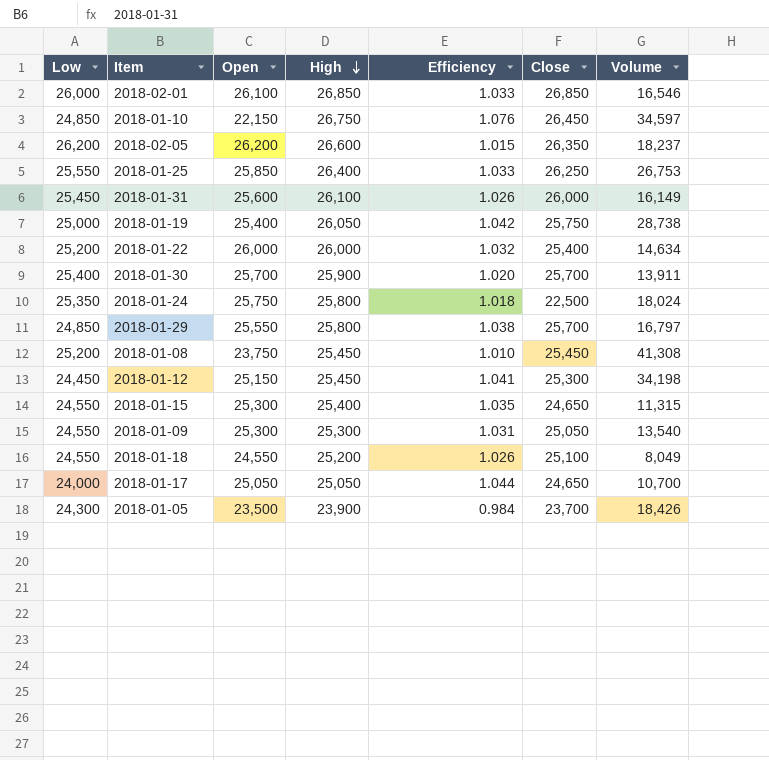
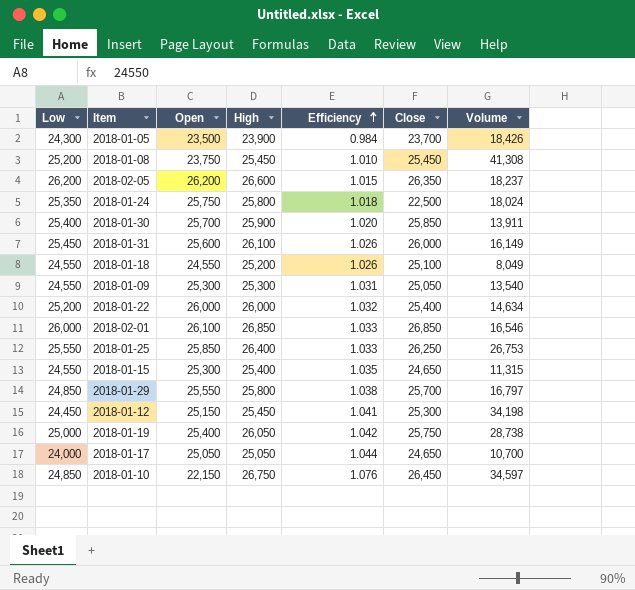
row order: High descending -> Efficiency ascending
2018-01-30 | Close: 25,700 -> 25,850

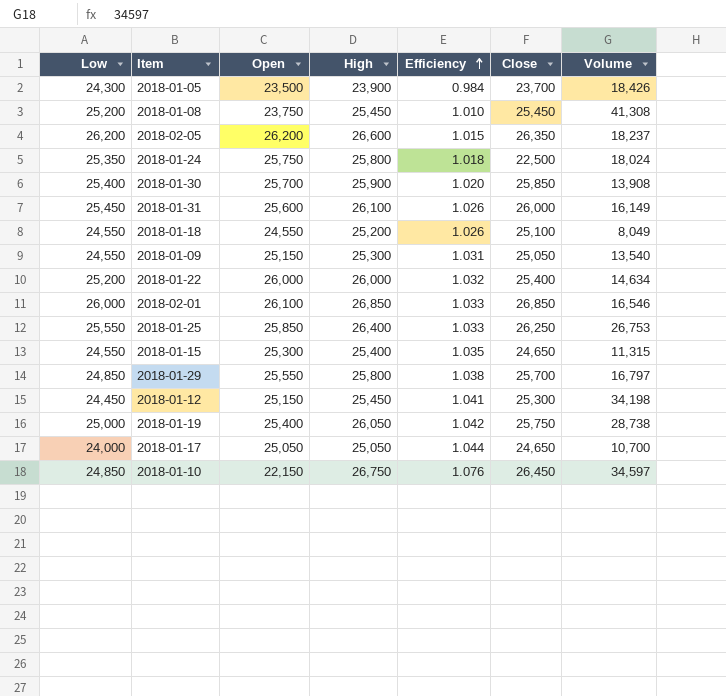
2018-01-30 | Volume: 13,911 -> 13,908
2018-01-09 | Open: 25,300 -> 25,150

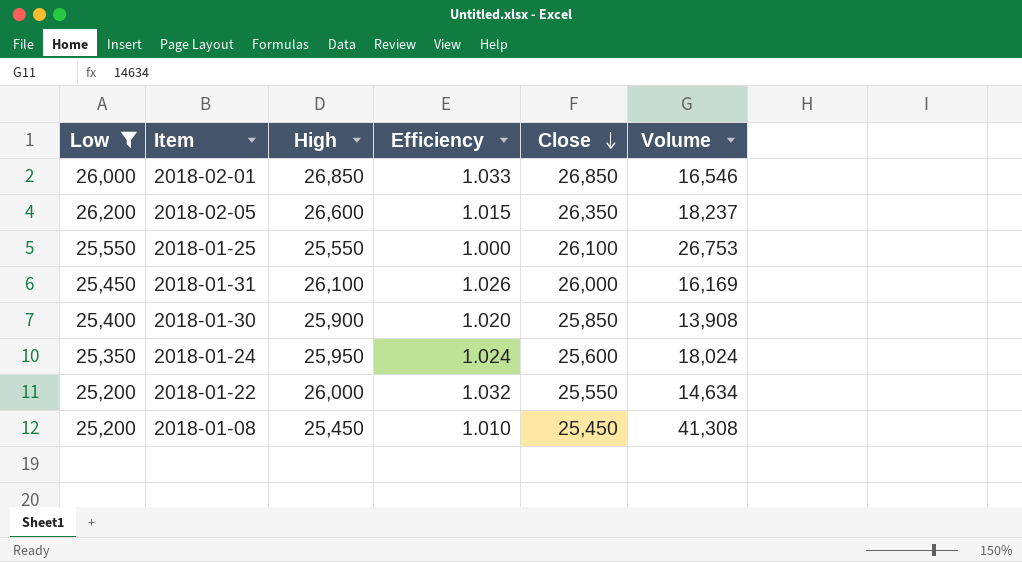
filter: none -> Low >= 25,200
row order: Efficiency ascending -> Close descending
column Open | position: 3 -> none
2018-01-25 | High: 26,400 -> 25,550
2018-01-25 | Efficiency: 1.033 -> 1.000
2018-01-25 | Close: 26,250 -> 26,100
2018-01-31 | Volume: 16,149 -> 16,169
2018-01-24 | High: 25,800 -> 25,950
2018-01-24 | Efficiency: 1.018 -> 1.024
2018-01-24 | Close: 22,500 -> 25,600
2018-01-22 | Close: 25,400 -> 25,550

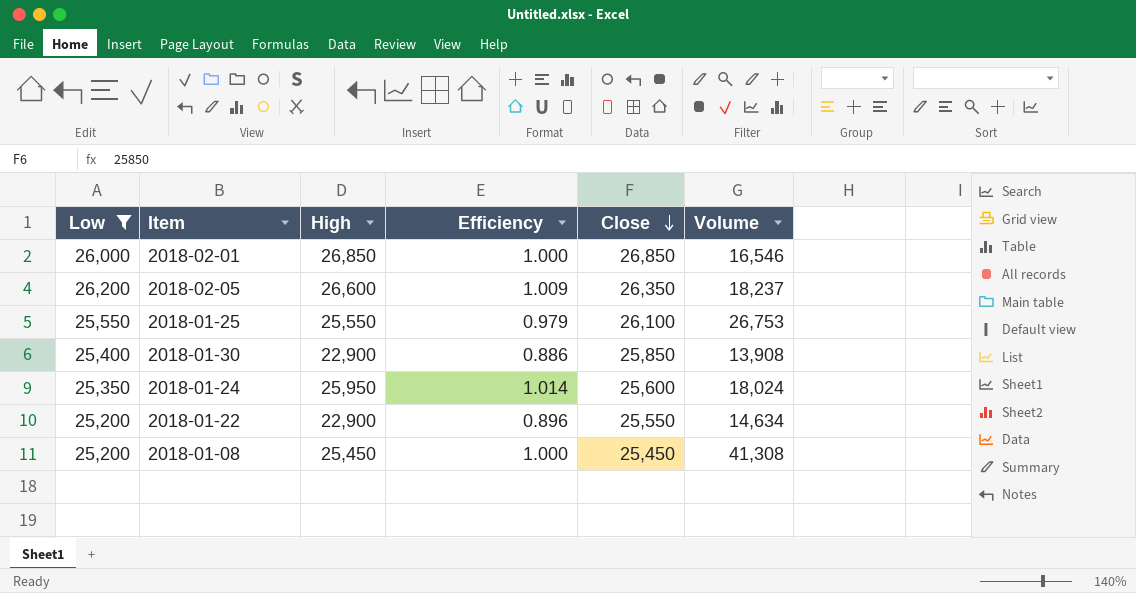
column Efficiency | formula: [High] / [Low] -> [High] / [Close]
row 2018-01-31: 25,450 | 26,100 | 1.026 | 26,000 | 16,169 -> none
2018-01-30 | High: 25,900 -> 22,900
2018-01-22 | High: 26,000 -> 22,900

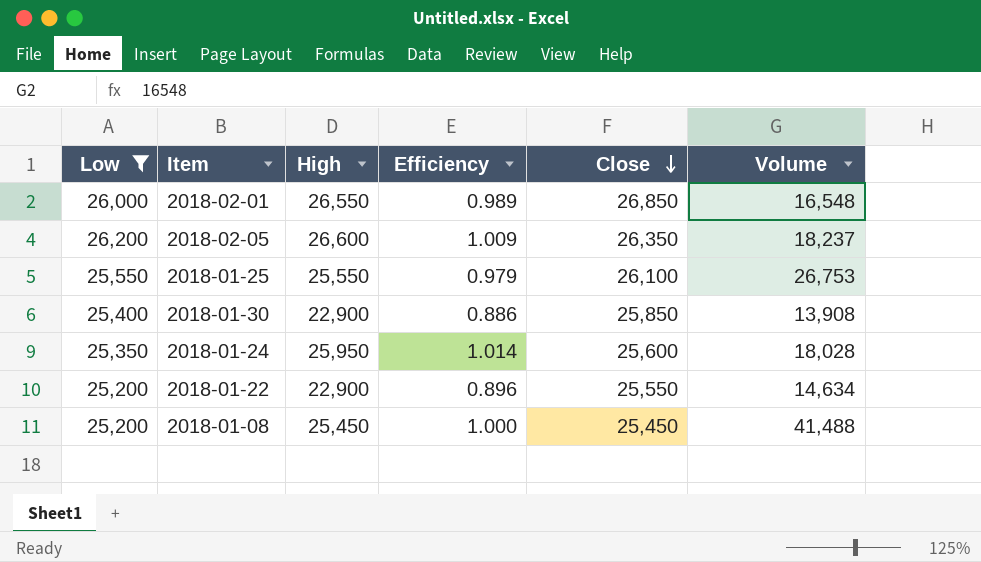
2018-02-01 | High: 26,850 -> 26,550
2018-02-01 | Efficiency: 1.000 -> 0.989
2018-02-01 | Volume: 16,546 -> 16,548
2018-01-24 | Volume: 18,024 -> 18,028
2018-01-08 | Volume: 41,308 -> 41,488

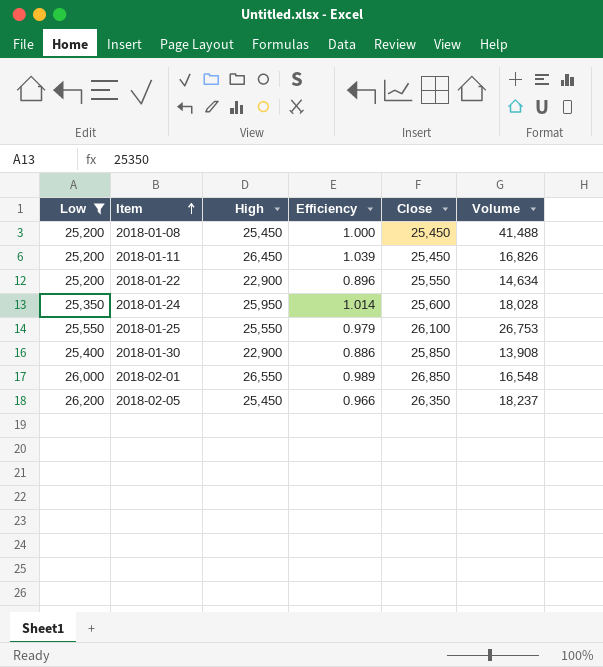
row order: Close descending -> Item ascending
row 2018-01-11: none -> 25,200 | 26,450 | 1.039 | 25,450 | 16,826
2018-02-05 | High: 26,600 -> 25,450
2018-02-05 | Efficiency: 1.009 -> 0.966

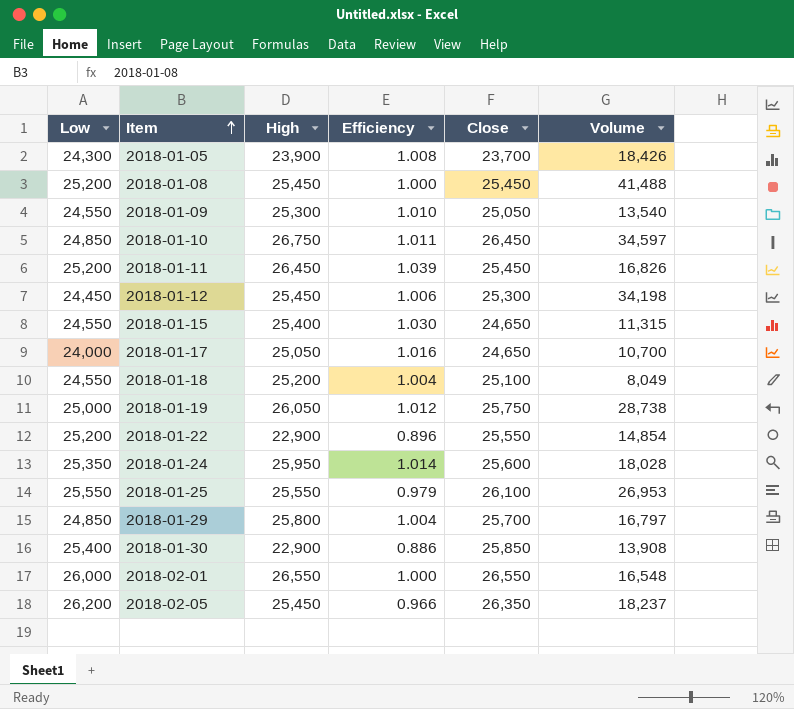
filter: Low >= 25,200 -> none
2018-01-22 | Volume: 14,634 -> 14,854
2018-01-25 | Volume: 26,753 -> 26,953
2018-02-01 | Efficiency: 0.989 -> 1.000
2018-02-01 | Close: 26,850 -> 26,550

